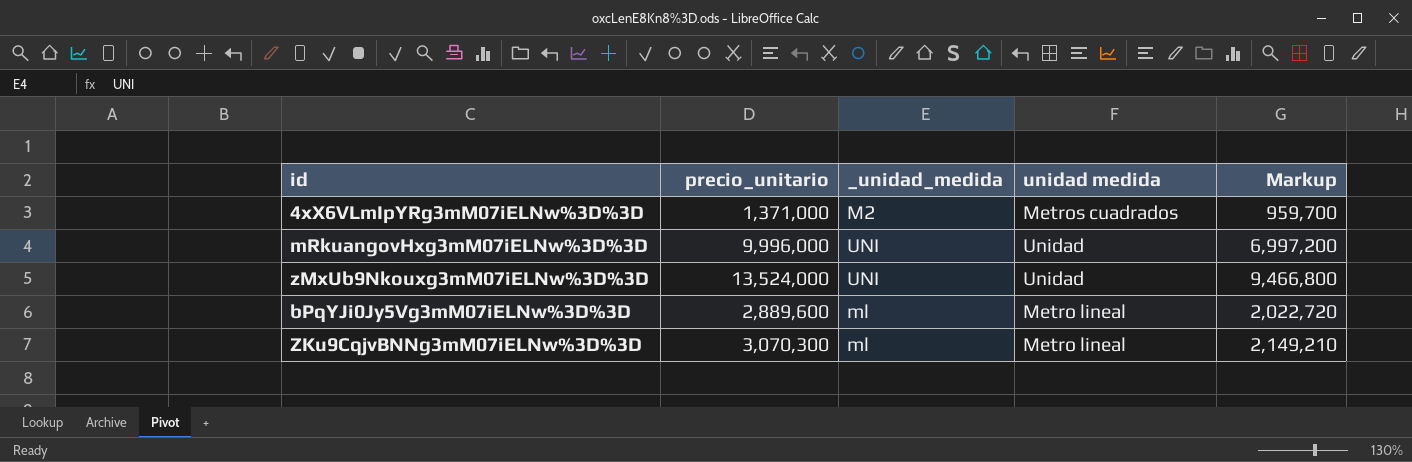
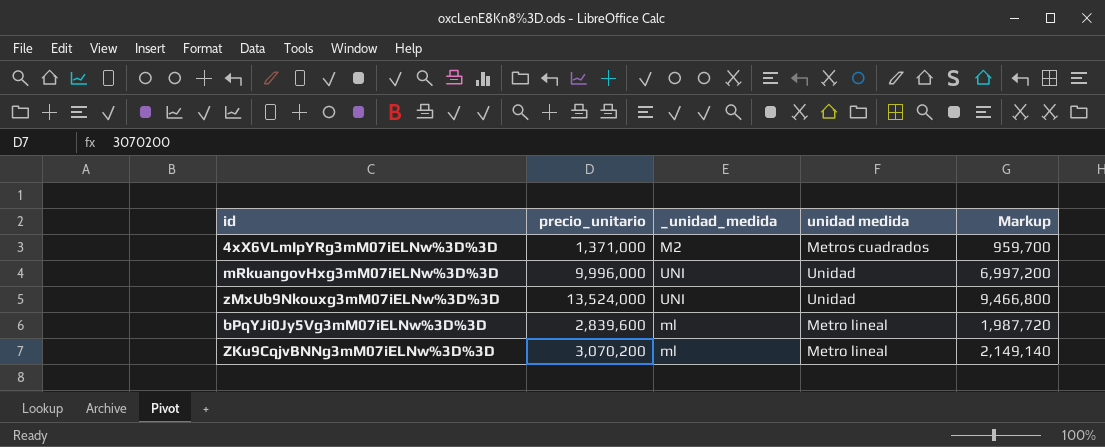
bPqYJi0Jy5Vg3mM07iELNw%3D%3D | precio_unitario: 2,889,600 -> 2,839,600
bPqYJi0Jy5Vg3mM07iELNw%3D%3D | Markup: 2,022,720 -> 1,987,720
ZKu9CqjvBNNg3mM07iELNw%3D%3D | precio_unitario: 3,070,300 -> 3,070,200
ZKu9CqjvBNNg3mM07iELNw%3D%3D | Markup: 2,149,210 -> 2,149,140

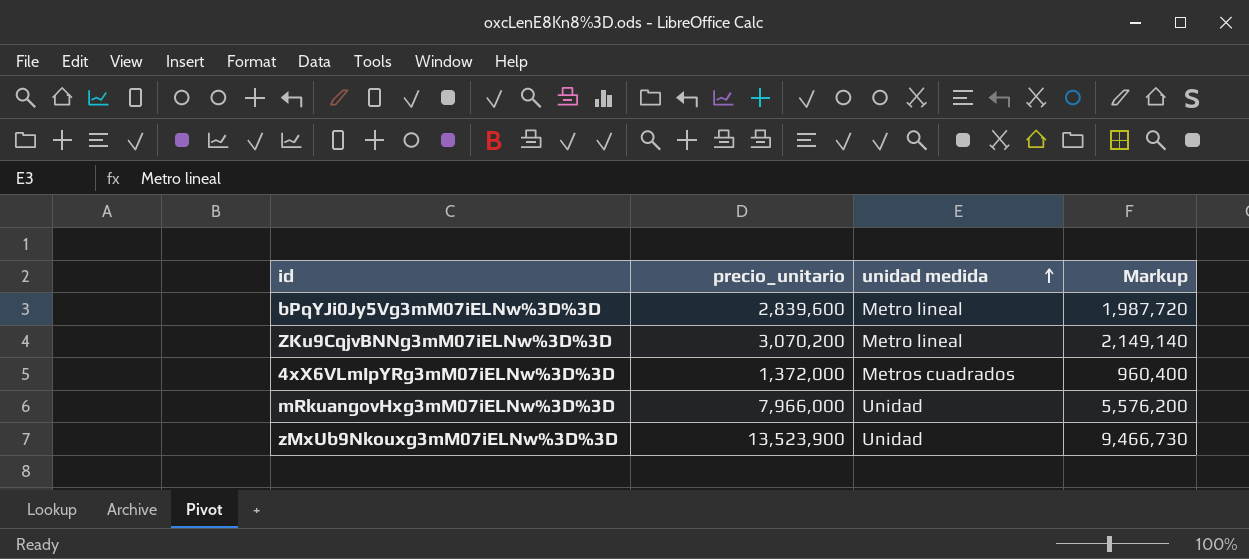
row order: none -> unidad medida ascending
column _unidad_medida | position: 3 -> none
4xX6VLmIpYRg3mM07iELNw%3D%3D | precio_unitario: 1,371,000 -> 1,372,000
4xX6VLmIpYRg3mM07iELNw%3D%3D | Markup: 959,700 -> 960,400
mRkuangovHxg3mM07iELNw%3D%3D | precio_unitario: 9,996,000 -> 7,966,000
mRkuangovHxg3mM07iELNw%3D%3D | Markup: 6,997,200 -> 5,576,200
zMxUb9Nkouxg3mM07iELNw%3D%3D | precio_unitario: 13,524,000 -> 13,523,900
zMxUb9Nkouxg3mM07iELNw%3D%3D | Markup: 9,466,800 -> 9,466,730

